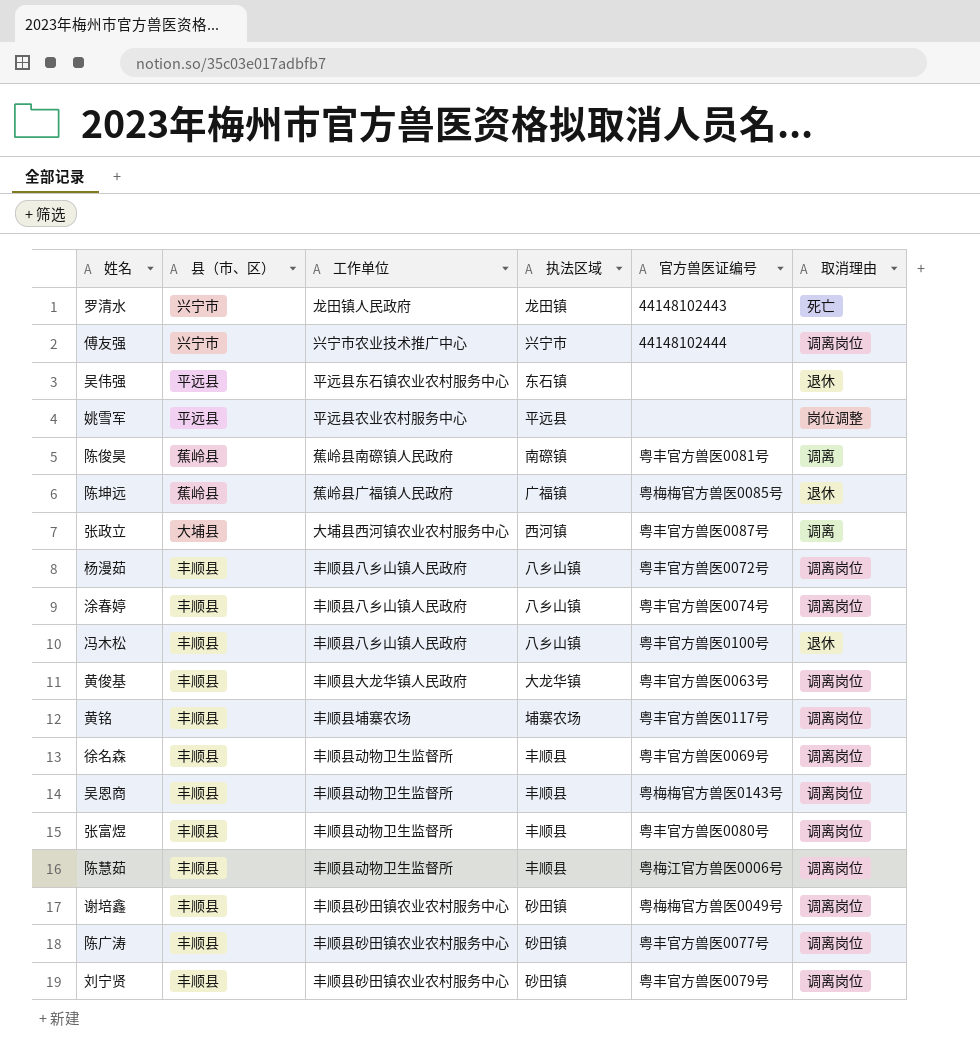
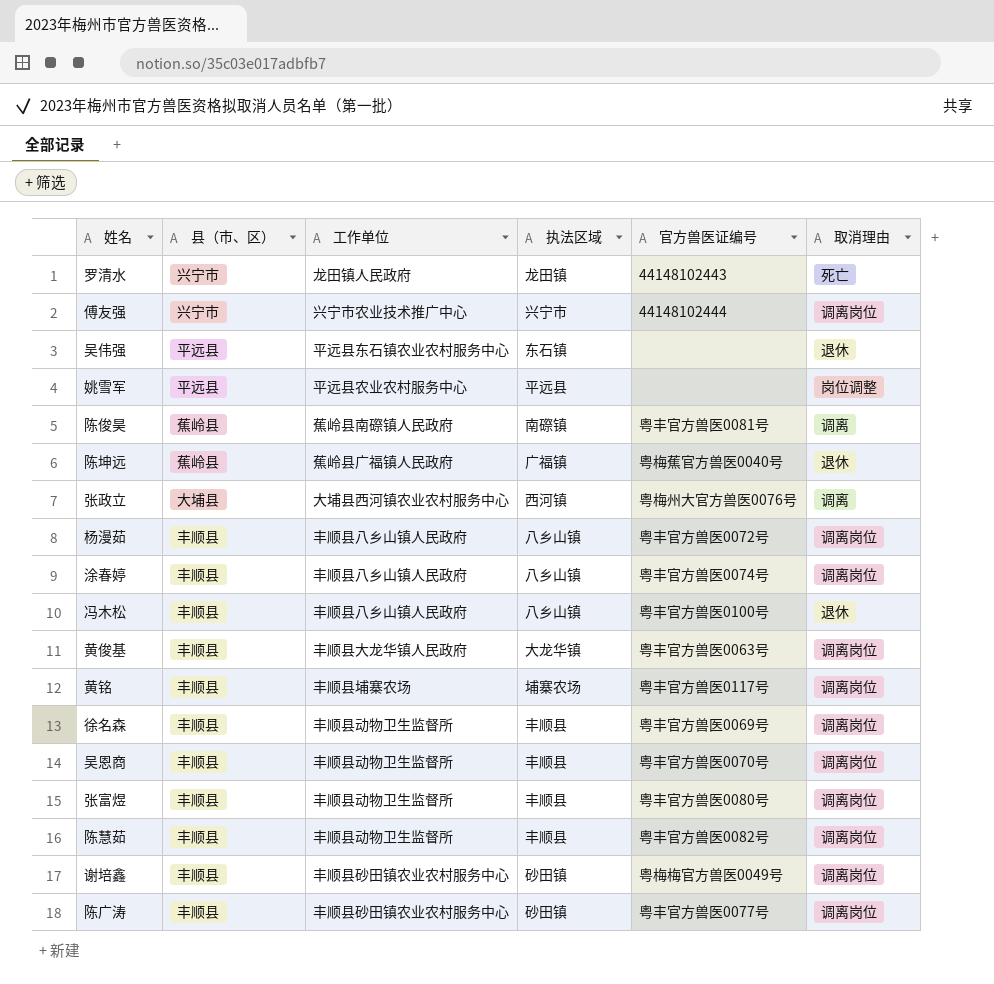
row 刘宁贤: 丰顺县 | 丰顺县砂田镇农业农村服务中心 | 砂田镇 | 粤丰官方兽医0079号 | 调离岗位 -> none
陈坤远 | 官方兽医证编号: 粤梅梅官方兽医0085号 -> 粤梅蕉官方兽医0040号
张政立 | 官方兽医证编号: 粤丰官方兽医0087号 -> 粤梅州大官方兽医0076号
吴恩商 | 官方兽医证编号: 粤梅梅官方兽医0143号 -> 粤丰官方兽医0070号
陈慧茹 | 官方兽医证编号: 粤梅江官方兽医0006号 -> 粤丰官方兽医0082号

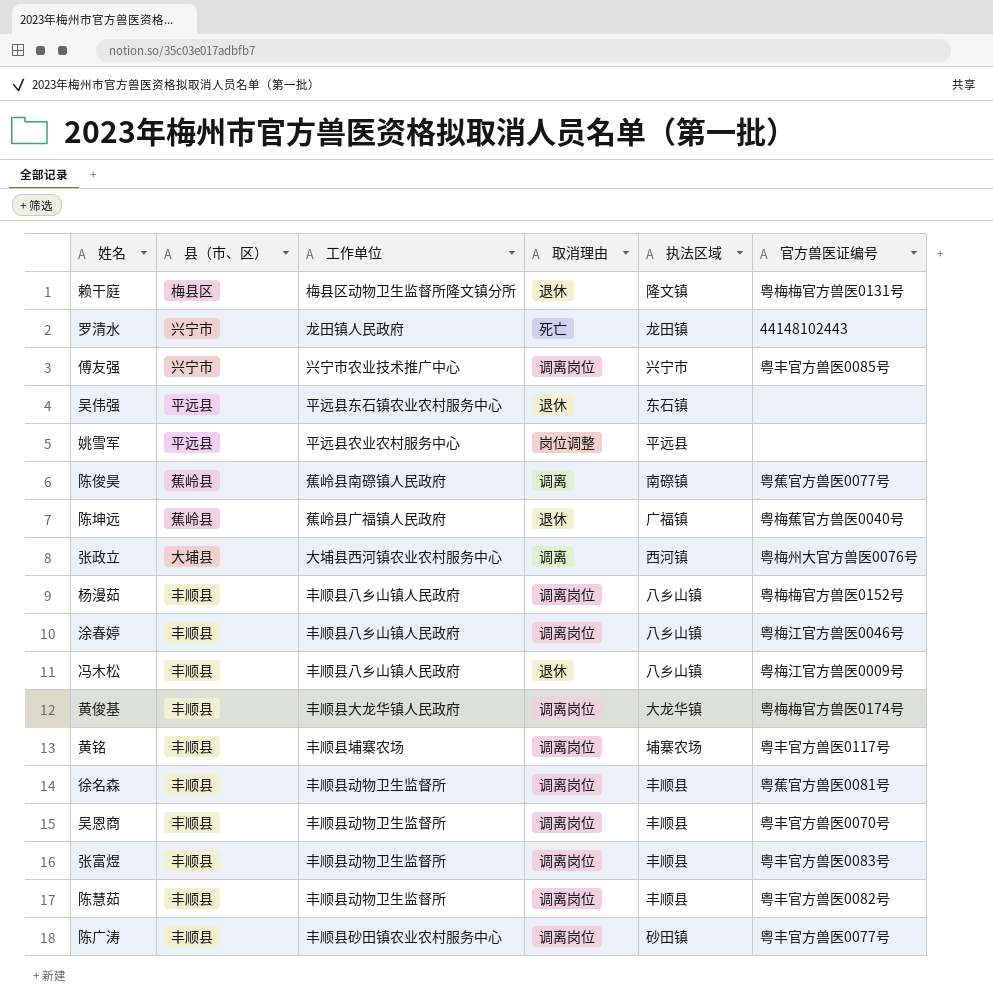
column 取消理由 | position: 6 -> 4
row 谢培鑫: 丰顺县 | 丰顺县砂田镇农业农村服务中心 | 砂田镇 | 粤梅梅官方兽医0049号 | 调离岗位 -> none
row 赖干庭: none -> 梅县区 | 梅县区动物卫生监督所隆文镇分所 | 退休 | 隆文镇 | 粤梅梅官方兽医0131号
傅友强 | 官方兽医证编号: 44148102444 -> 粤丰官方兽医0085号
陈俊昊 | 官方兽医证编号: 粤丰官方兽医0081号 -> 粤蕉官方兽医0077号
杨漫茹 | 官方兽医证编号: 粤丰官方兽医0072号 -> 粤梅梅官方兽医0152号
涂春婷 | 官方兽医证编号: 粤丰官方兽医0074号 -> 粤梅江官方兽医0046号
冯木松 | 官方兽医证编号: 粤丰官方兽医0100号 -> 粤梅江官方兽医0009号
黄俊基 | 官方兽医证编号: 粤丰官方兽医0063号 -> 粤梅梅官方兽医0174号
徐名森 | 官方兽医证编号: 粤丰官方兽医0069号 -> 粤蕉官方兽医0081号
张富煜 | 官方兽医证编号: 粤丰官方兽医0080号 -> 粤丰官方兽医0083号

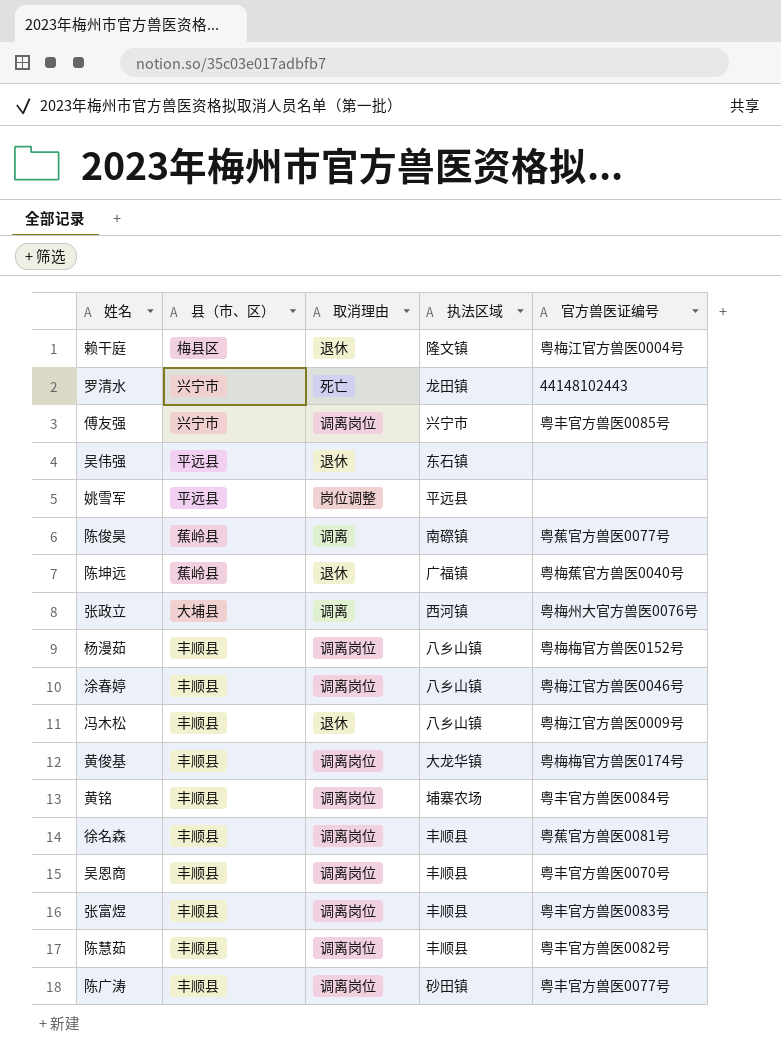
column 工作单位 | position: 3 -> none
赖干庭 | 官方兽医证编号: 粤梅梅官方兽医0131号 -> 粤梅江官方兽医0004号
黄铭 | 官方兽医证编号: 粤丰官方兽医0117号 -> 粤丰官方兽医0084号

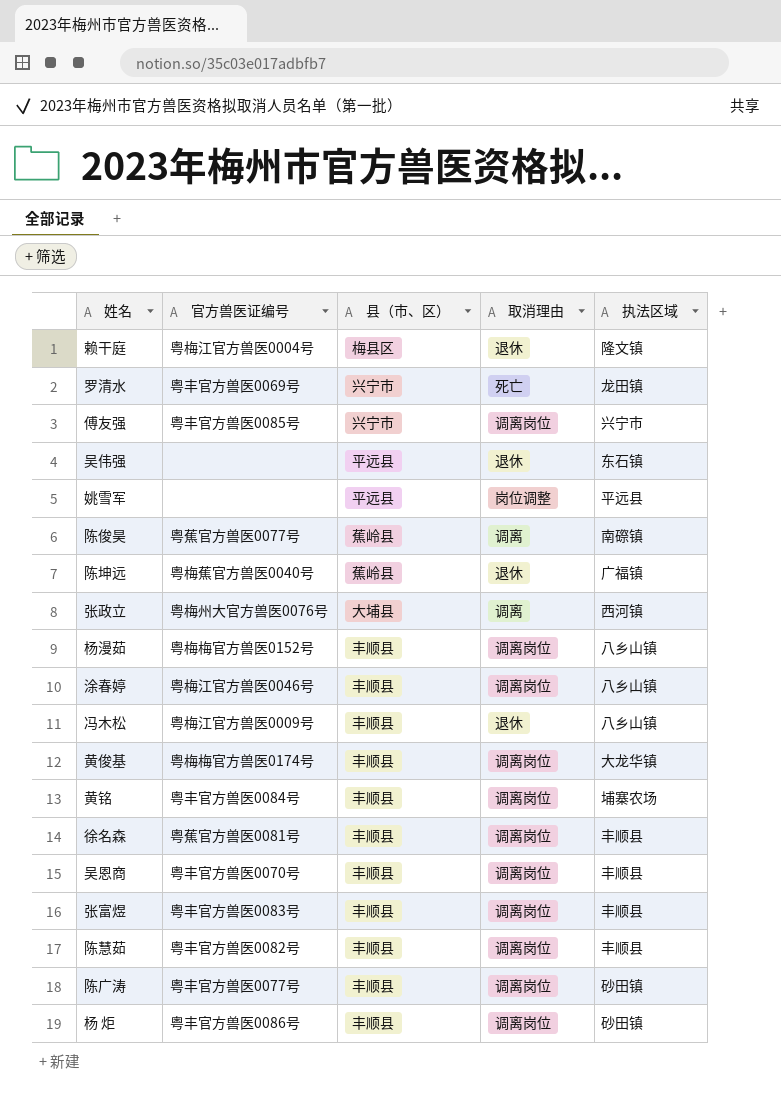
column 官方兽医证编号 | position: 5 -> 2
罗清水 | 官方兽医证编号: 44148102443 -> 粤丰官方兽医0069号
row 杨 炬: none -> 粤丰官方兽医0086号 | 丰顺县 | 调离岗位 | 砂田镇

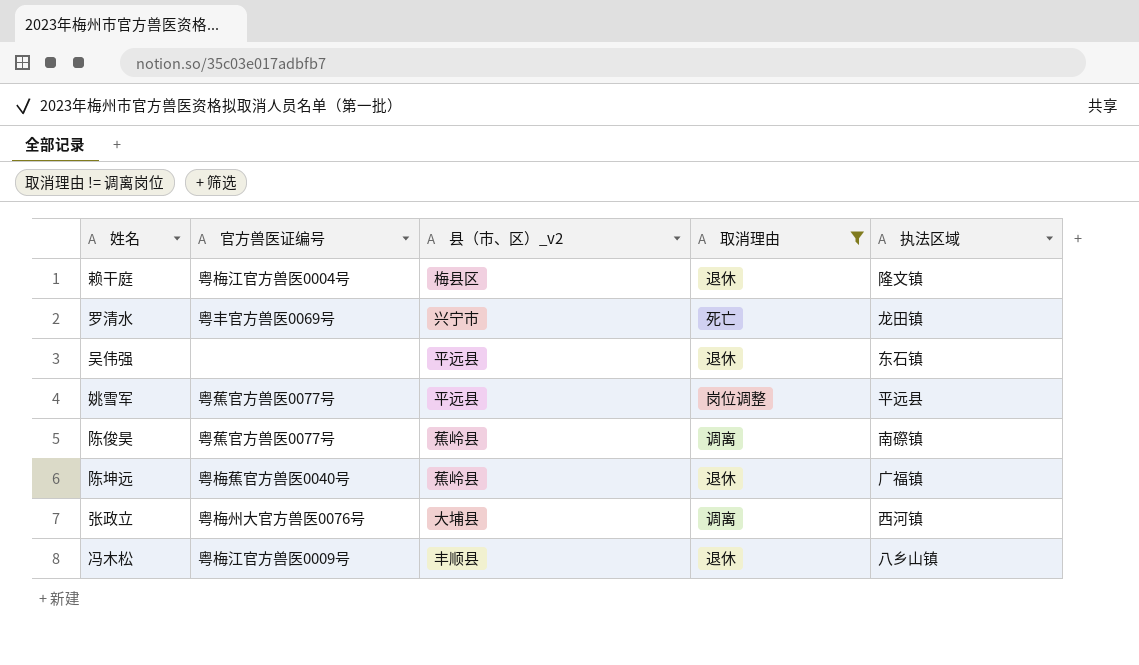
filter: none -> 取消理由 != 调离岗位
column name: 县（市、区） -> 县（市、区）_v2
姚雪军 | 官方兽医证编号: none -> 粤蕉官方兽医0077号

